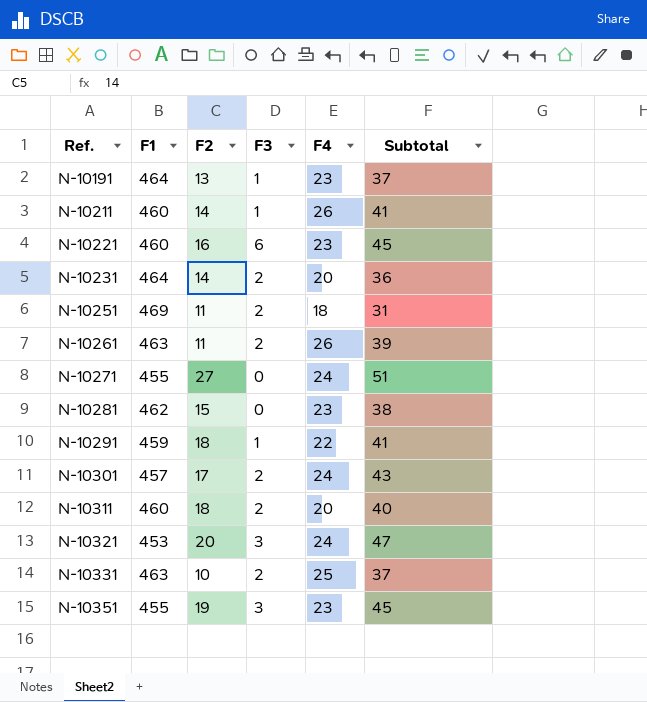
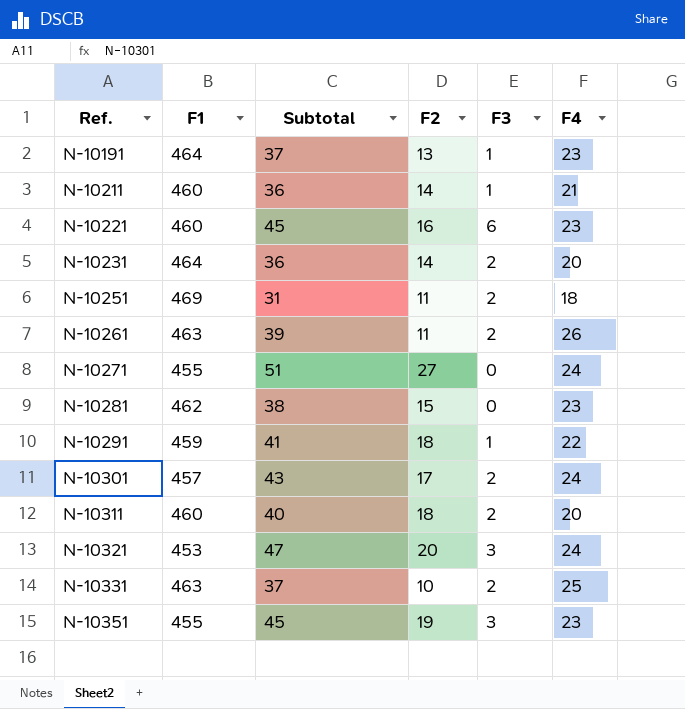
column Subtotal | position: 6 -> 3
N-10211 | Subtotal: 41 -> 36
N-10211 | F4: 26 -> 21

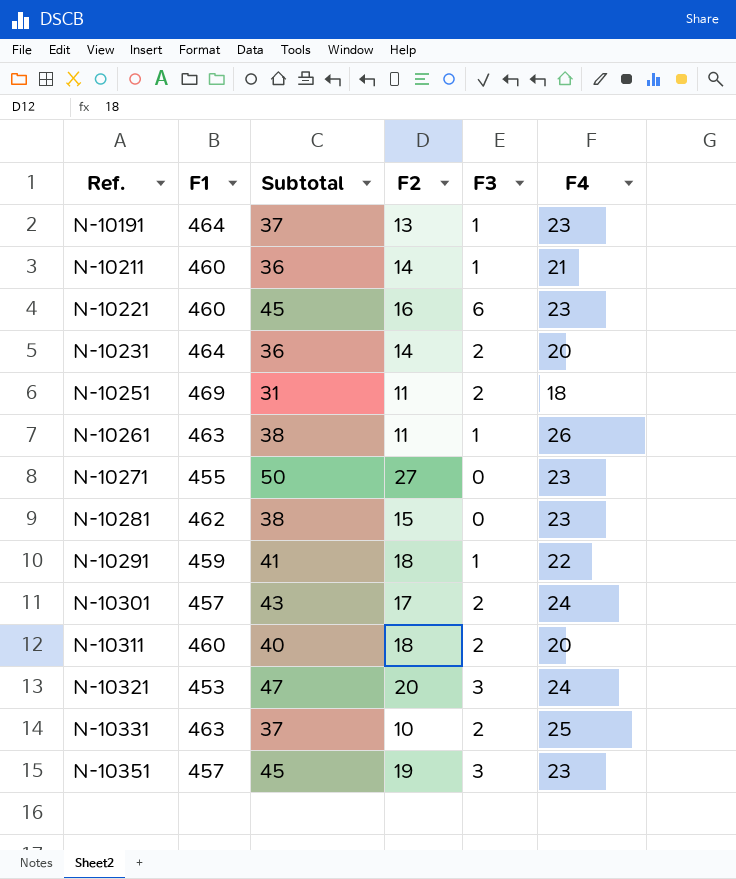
N-10261 | Subtotal: 39 -> 38
N-10261 | F3: 2 -> 1
N-10271 | Subtotal: 51 -> 50
N-10271 | F4: 24 -> 23
N-10351 | F1: 455 -> 457

